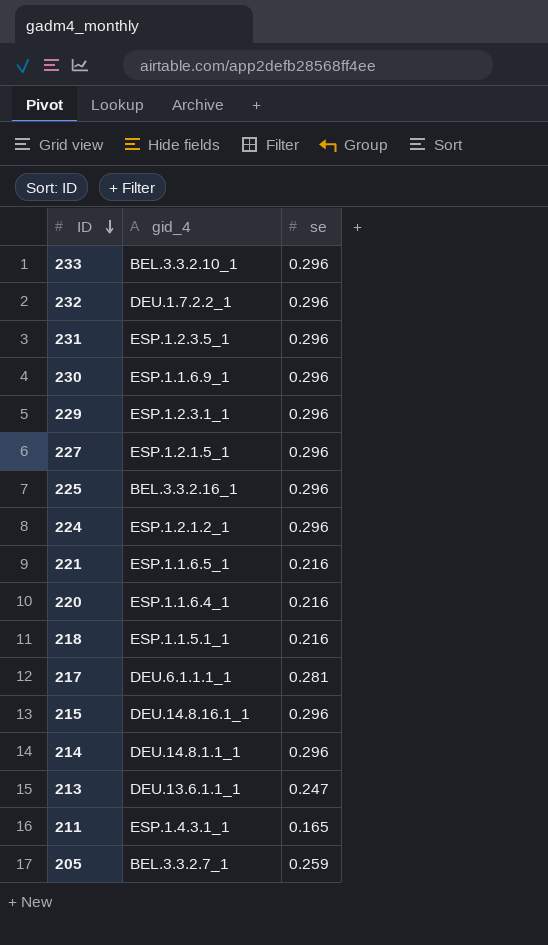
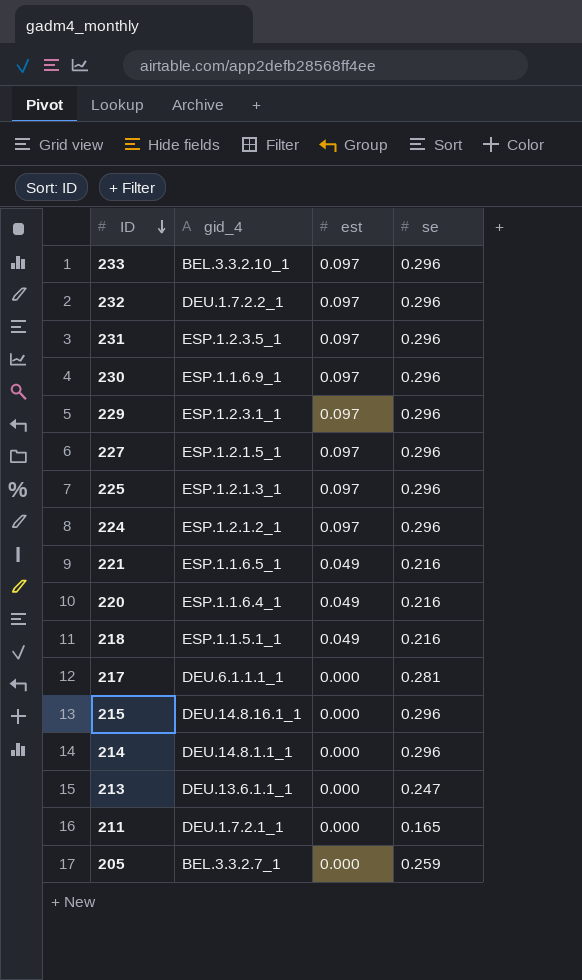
column est | position: none -> 3
225 | gid_4: BEL.3.3.2.16_1 -> ESP.1.2.1.3_1
211 | gid_4: ESP.1.4.3.1_1 -> DEU.1.7.2.1_1

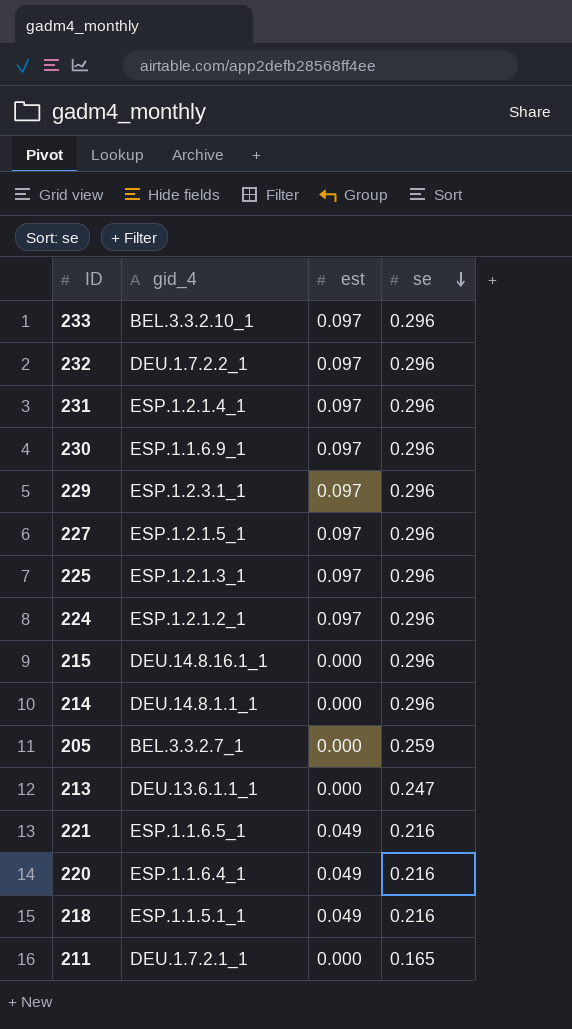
row order: ID descending -> se descending
row 217: DEU.6.1.1.1_1 | 0.000 | 0.281 -> none
231 | gid_4: ESP.1.2.3.5_1 -> ESP.1.2.1.4_1

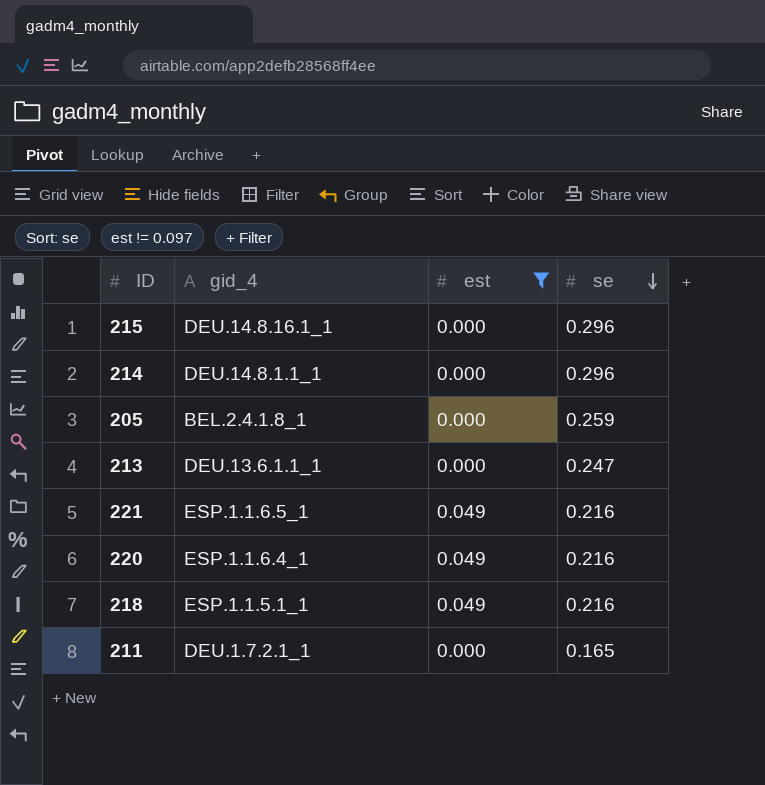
filter: none -> est != 0.097
205 | gid_4: BEL.3.3.2.7_1 -> BEL.2.4.1.8_1

